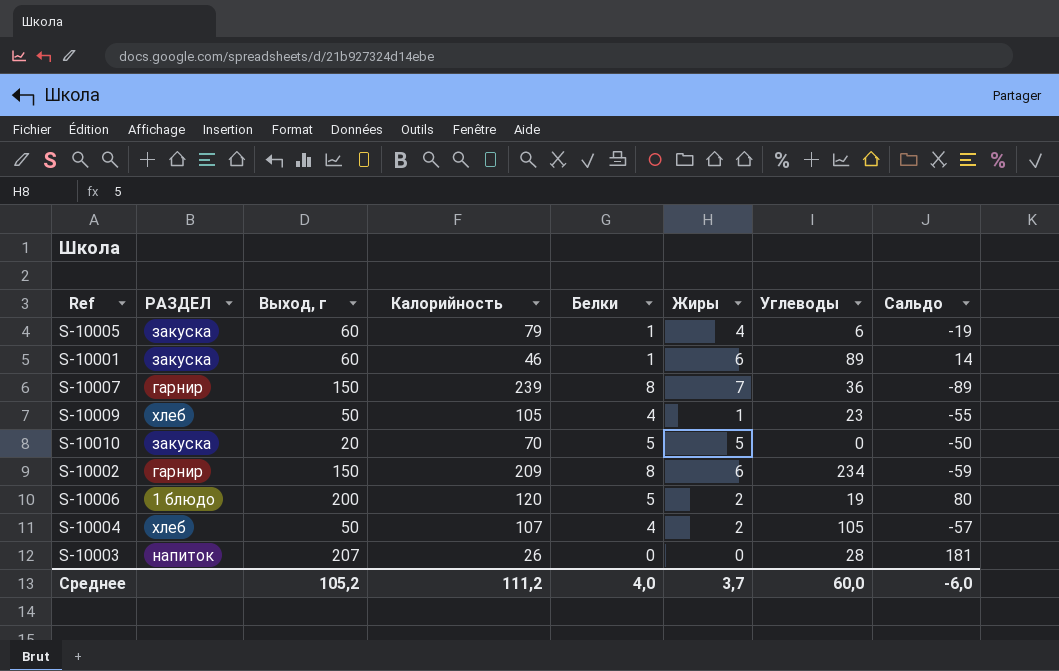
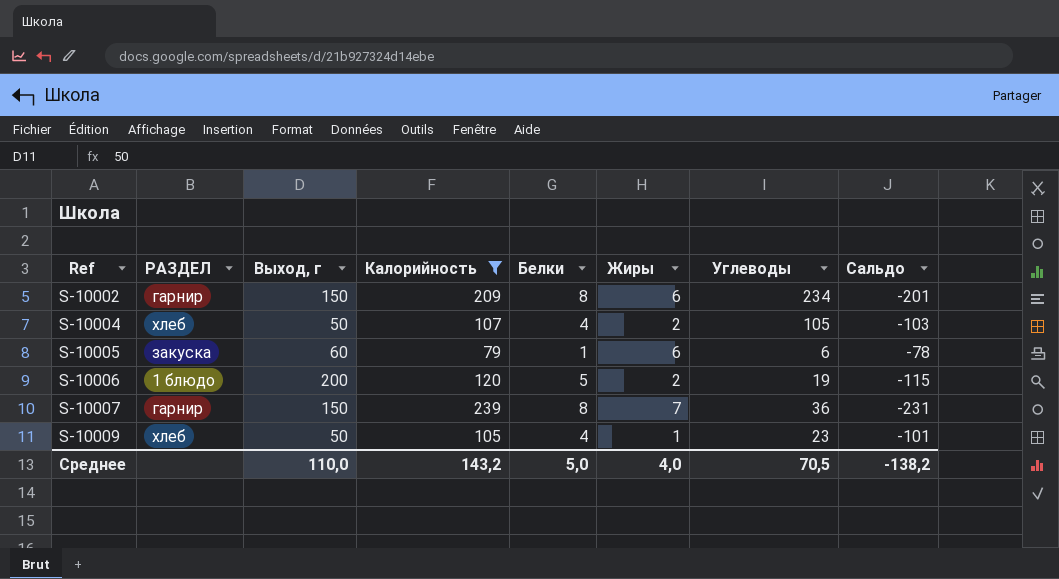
filter: none -> Калорийность >= 79
row order: none -> Ref ascending
column Сальдо | formula: [Выход, г] - [Калорийность] -> [Белки] - [Калорийность]
S-10005 | Жиры: 4 -> 6
Среднее | Выход, г: 105,2 -> 110,0
Среднее | Калорийность: 111,2 -> 143,2
Среднее | Белки: 4,0 -> 5,0
Среднее | Жиры: 3,7 -> 4,0
Среднее | Углеводы: 60,0 -> 70,5
Среднее | Сальдо: -6,0 -> -138,2

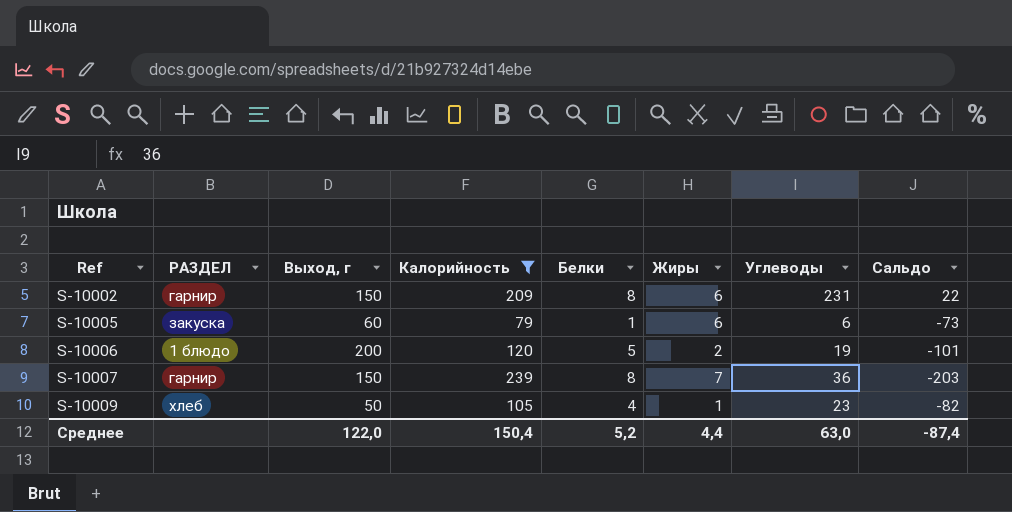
column Сальдо | formula: [Белки] - [Калорийность] -> [Углеводы] - [Калорийность]
row S-10004: хлеб | 50 | 107 | 4 | 2 | 105 | -103 -> none
S-10002 | Углеводы: 234 -> 231
Среднее | Выход, г: 110,0 -> 122,0
Среднее | Калорийность: 143,2 -> 150,4
Среднее | Белки: 5,0 -> 5,2
Среднее | Жиры: 4,0 -> 4,4
Среднее | Углеводы: 70,5 -> 63,0
Среднее | Сальдо: -138,2 -> -87,4

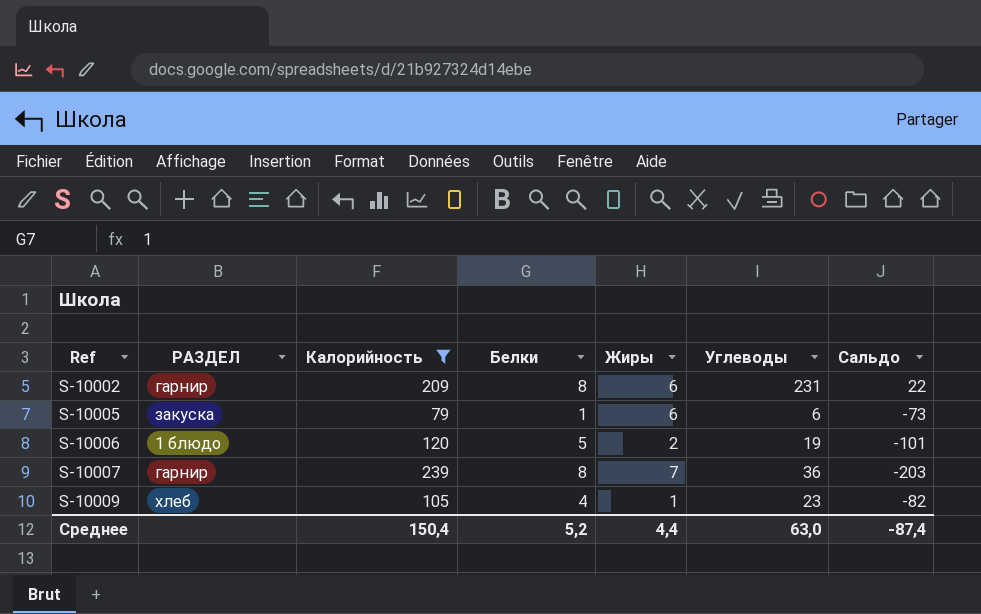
column Выход, г | position: 3 -> none

